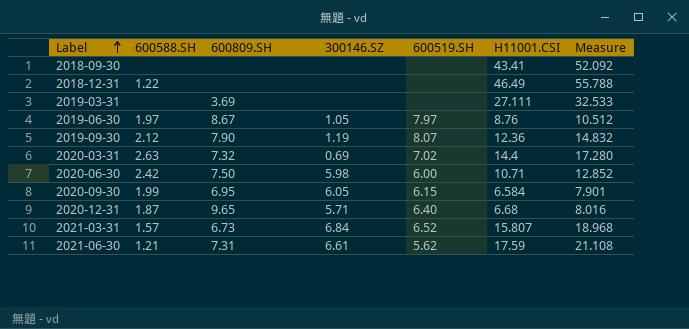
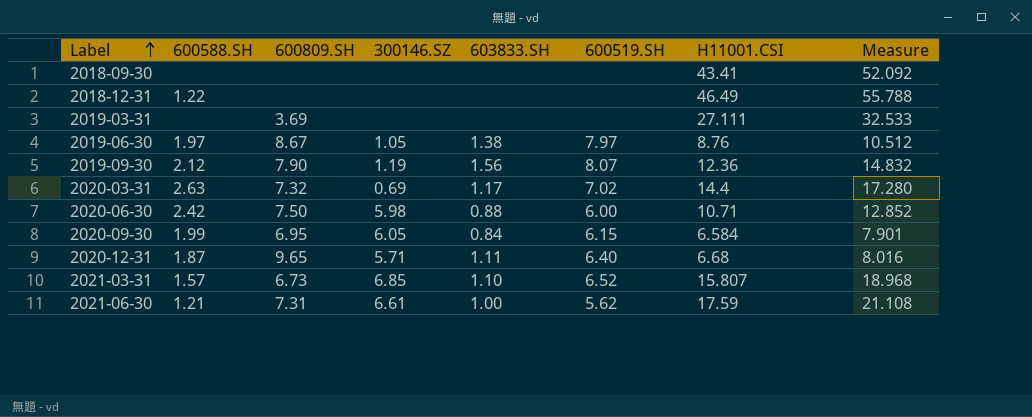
column 603833.SH | position: none -> 5
2021-03-31 | 300146.SZ: 6.84 -> 6.85

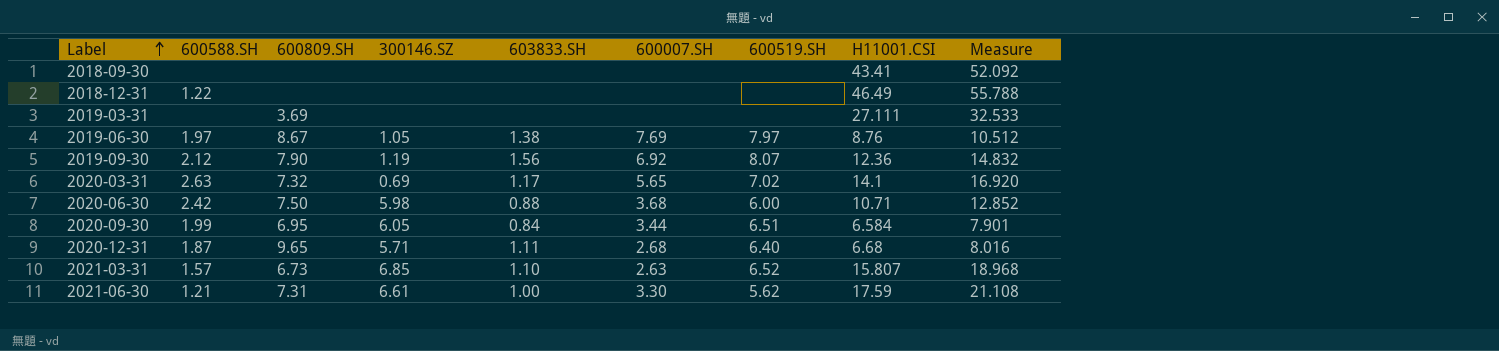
column 600007.SH | position: none -> 6
2020-03-31 | H11001.CSI: 14.4 -> 14.1
2020-03-31 | Measure: 17.280 -> 16.920
2020-09-30 | 600519.SH: 6.15 -> 6.51

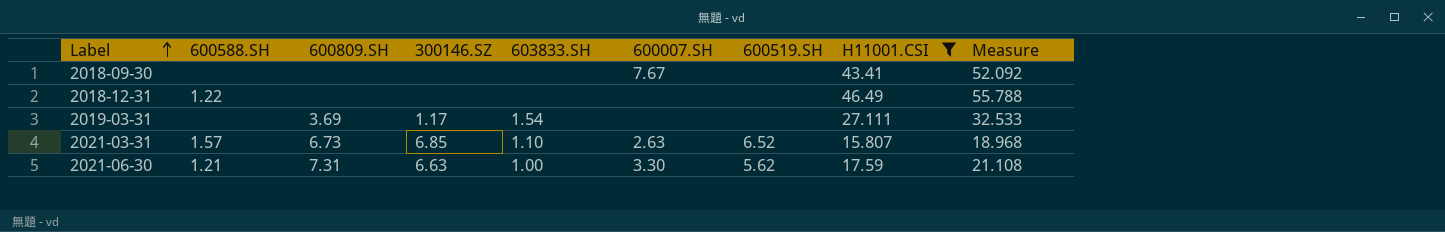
filter: none -> H11001.CSI >= 15.807
2018-09-30 | 600007.SH: none -> 7.67
2019-03-31 | 300146.SZ: none -> 1.17
2019-03-31 | 603833.SH: none -> 1.54
2021-06-30 | 300146.SZ: 6.61 -> 6.63

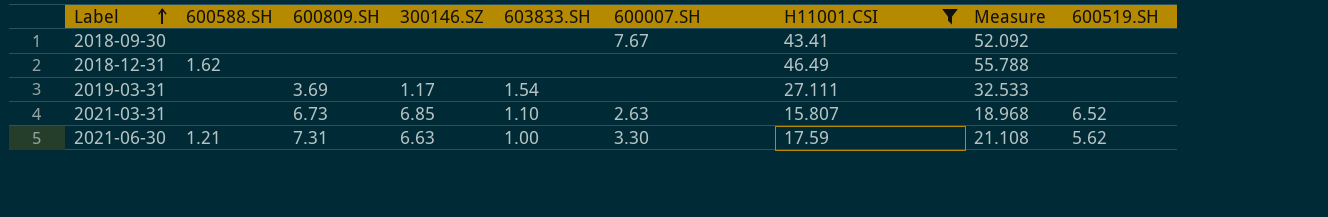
column 600519.SH | position: 7 -> 9
2018-12-31 | 600588.SH: 1.22 -> 1.62
2021-03-31 | 600588.SH: 1.57 -> none

